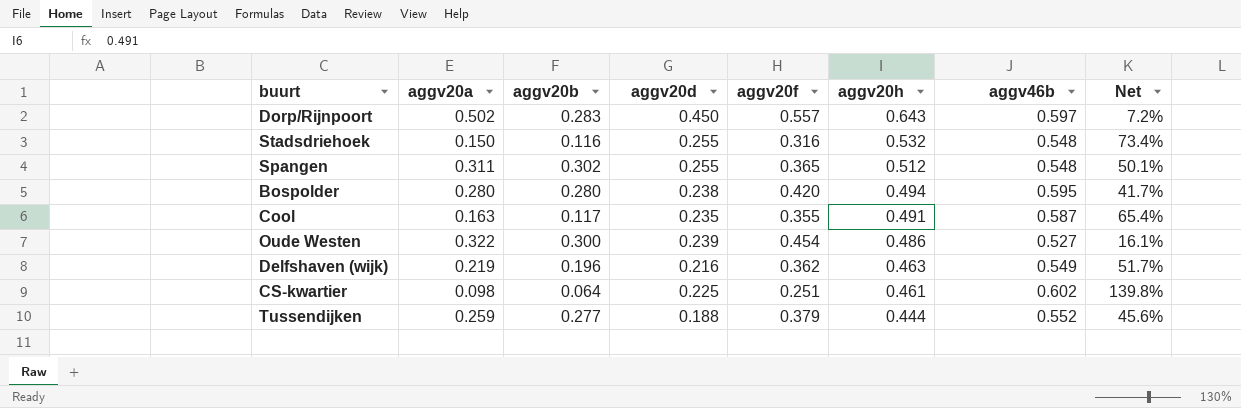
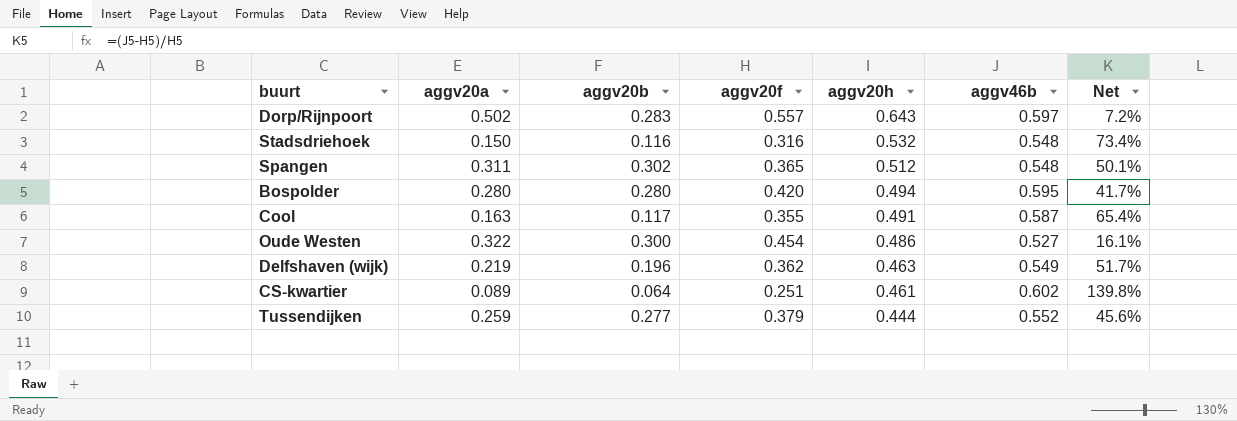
column aggv20d | position: 4 -> none
CS-kwartier | aggv20a: 0.098 -> 0.089

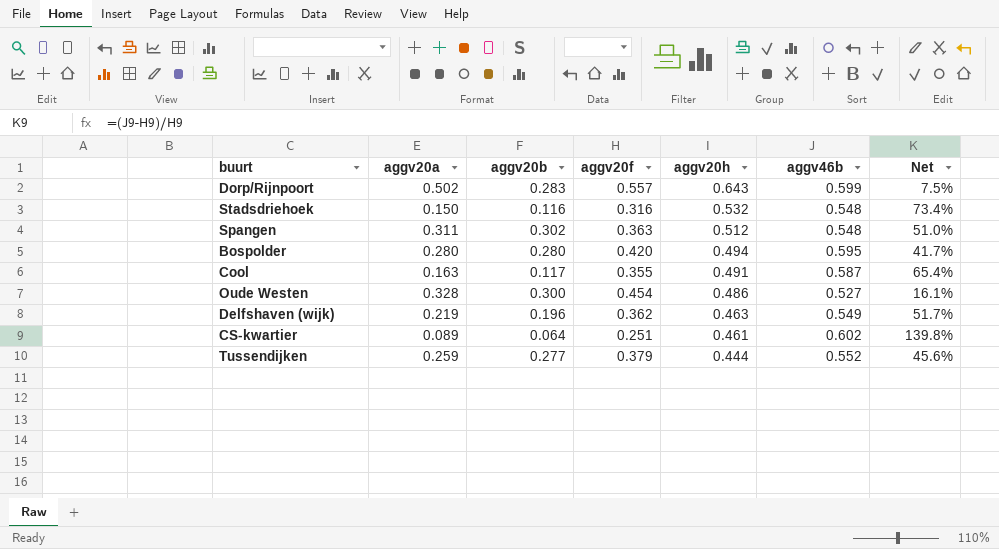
Dorp/Rijnpoort | aggv46b: 0.597 -> 0.599
Dorp/Rijnpoort | Net: 7.2% -> 7.5%
Spangen | aggv20f: 0.365 -> 0.363
Spangen | Net: 50.1% -> 51.0%
Oude Westen | aggv20a: 0.322 -> 0.328

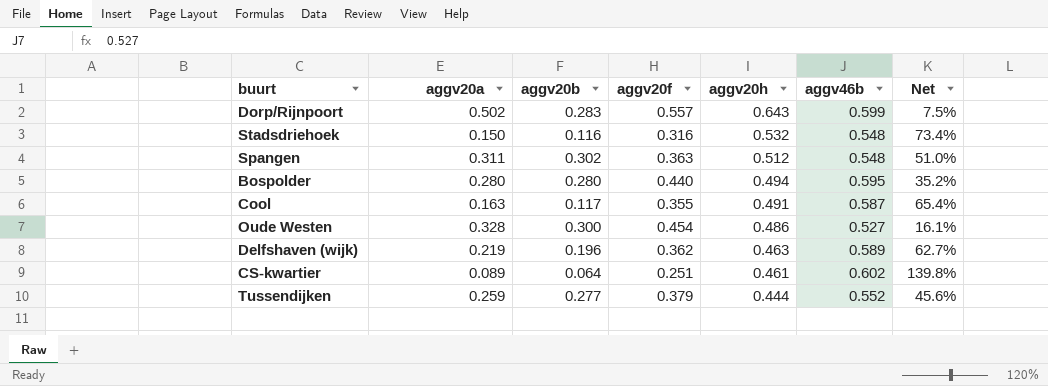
Bospolder | aggv20f: 0.420 -> 0.440
Bospolder | Net: 41.7% -> 35.2%
Delfshaven (wijk) | aggv46b: 0.549 -> 0.589
Delfshaven (wijk) | Net: 51.7% -> 62.7%

